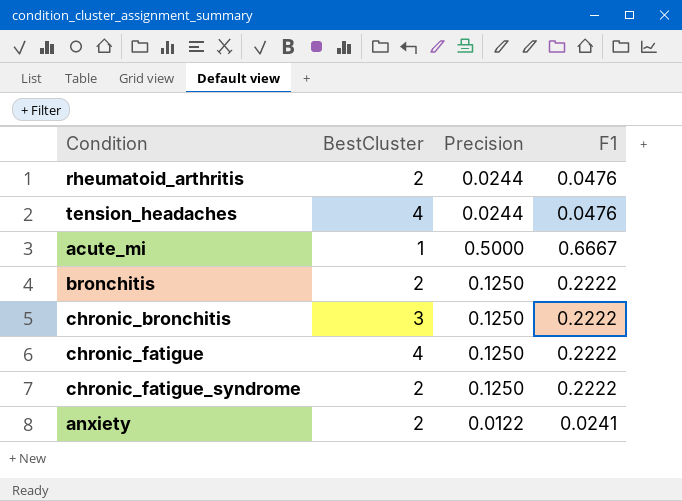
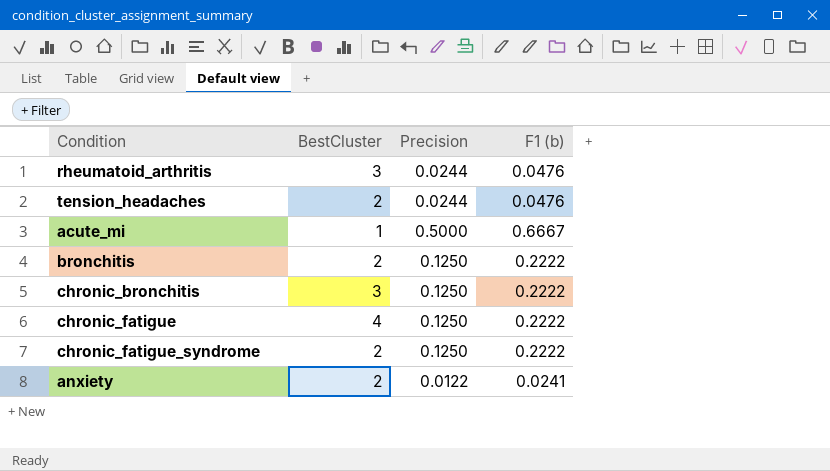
column name: F1 -> F1 (b)
rheumatoid_arthritis | BestCluster: 2 -> 3
tension_headaches | BestCluster: 4 -> 2

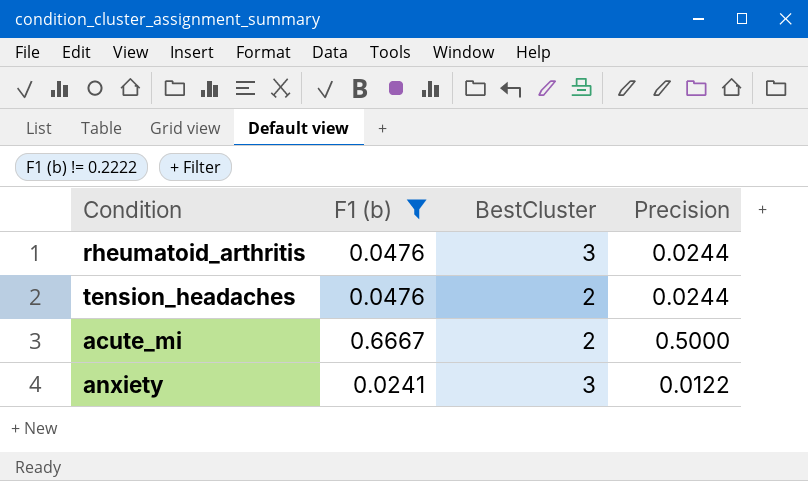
filter: none -> F1 (b) != 0.2222
column F1 (b) | position: 4 -> 2
acute_mi | BestCluster: 1 -> 2
anxiety | BestCluster: 2 -> 3

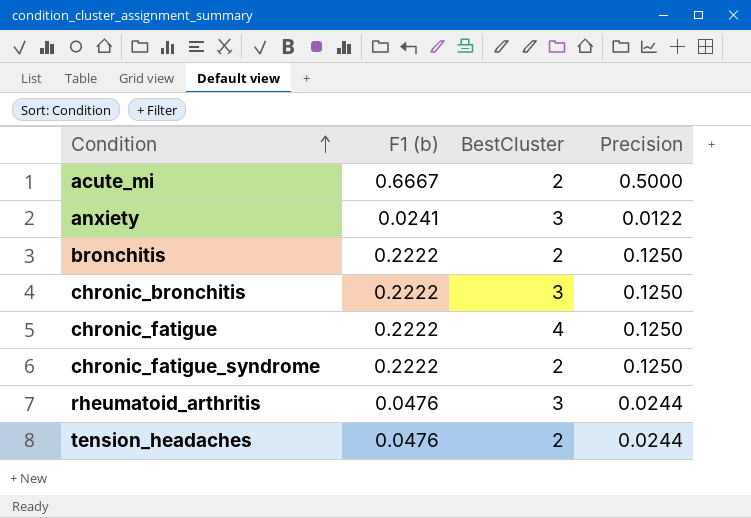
filter: F1 (b) != 0.2222 -> none
row order: none -> Condition ascending

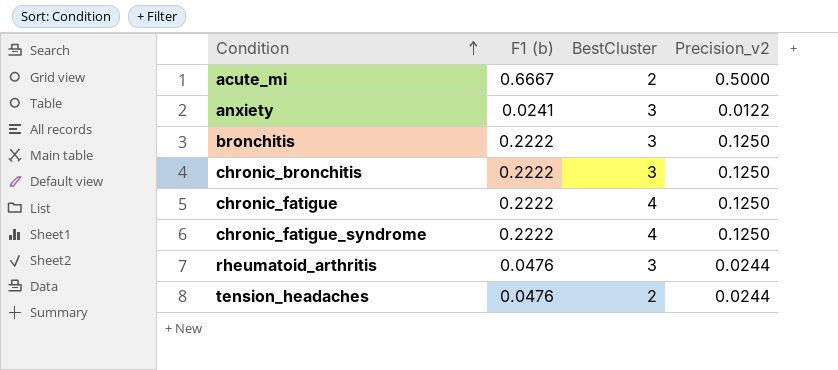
column name: Precision -> Precision_v2
bronchitis | BestCluster: 2 -> 3
chronic_fatigue_syndrome | BestCluster: 2 -> 4

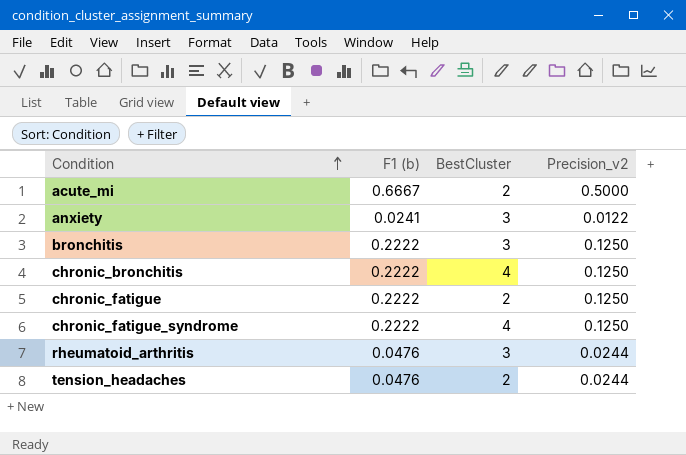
chronic_bronchitis | BestCluster: 3 -> 4
chronic_fatigue | BestCluster: 4 -> 2

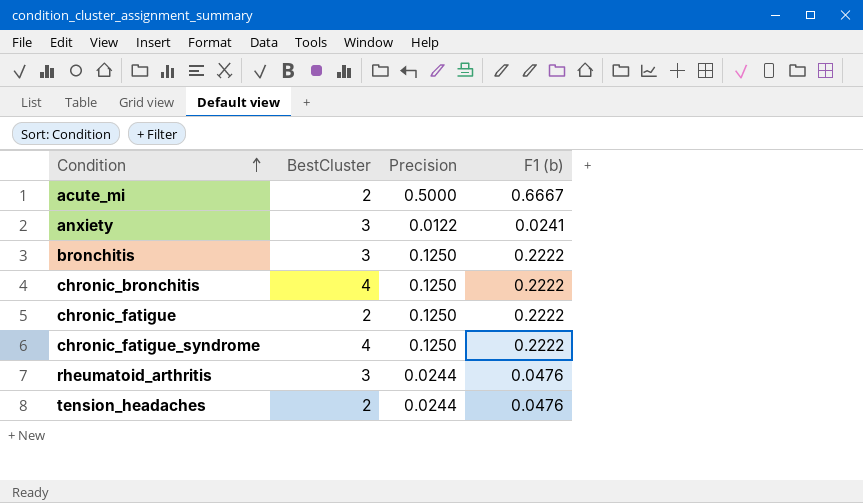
column name: Precision_v2 -> Precision
column F1 (b) | position: 2 -> 4

